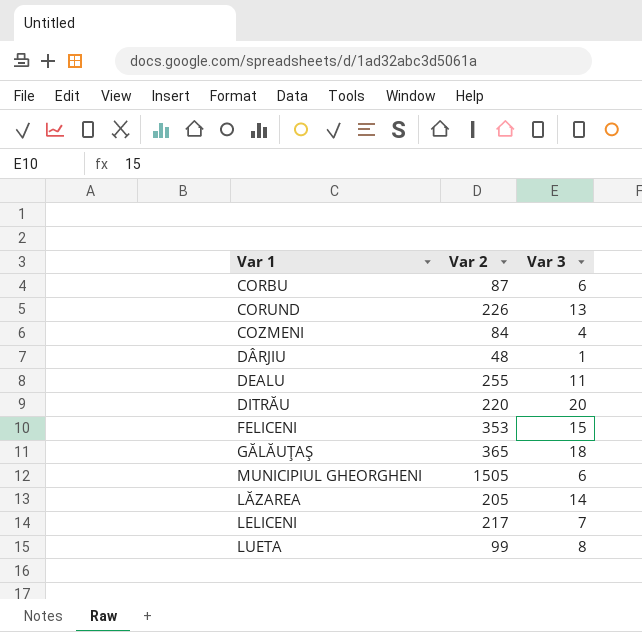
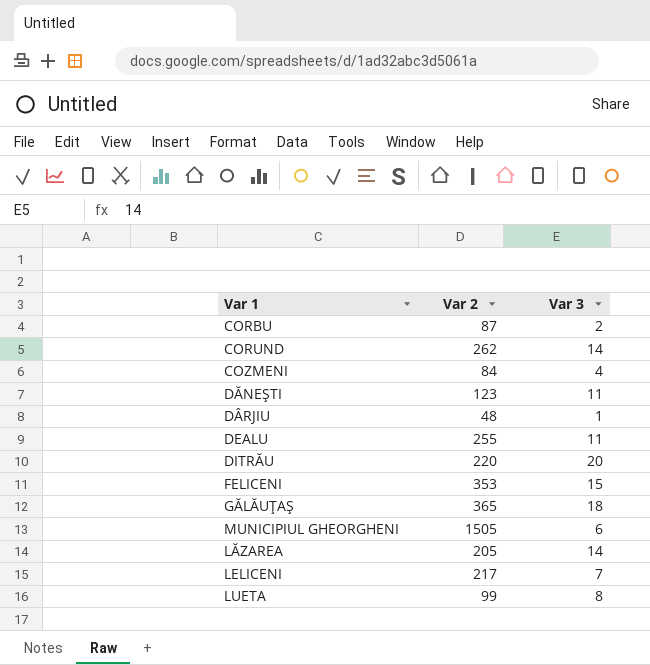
CORBU | Var 3: 6 -> 2
CORUND | Var 2: 226 -> 262
CORUND | Var 3: 13 -> 14
row DĂNEŞTI: none -> 123 | 11

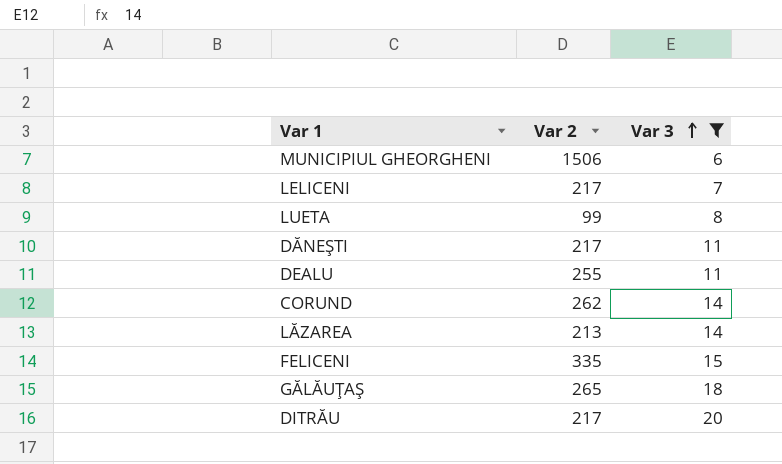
filter: none -> Var 3 >= 6
row order: none -> Var 3 ascending
MUNICIPIUL GHEORGHENI | Var 2: 1505 -> 1506
DĂNEŞTI | Var 2: 123 -> 217
LĂZAREA | Var 2: 205 -> 213
FELICENI | Var 2: 353 -> 335
GĂLĂUŢAŞ | Var 2: 365 -> 265
DITRĂU | Var 2: 220 -> 217

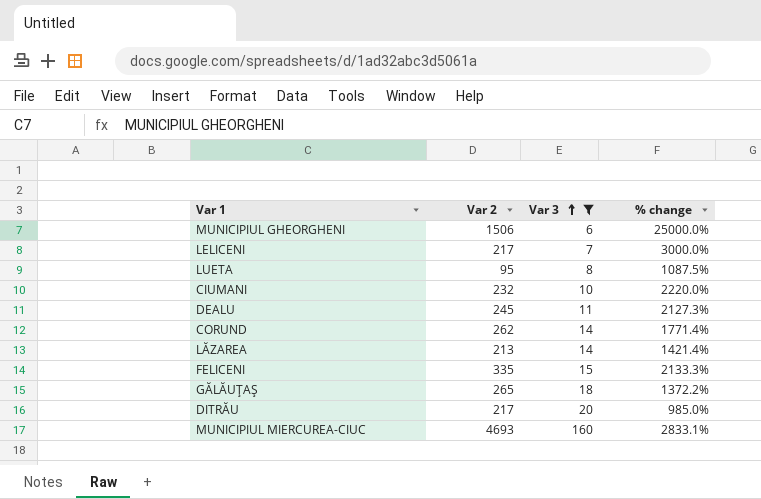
column % change | formula: none -> ([Var 2] - [Var 3]) / [Var 3]
row DĂNEŞTI: 217 | 11 -> none
LUETA | Var 2: 99 -> 95
row CIUMANI: none -> 232 | 10 | 2220.0%
DEALU | Var 2: 255 -> 245
row MUNICIPIUL MIERCUREA-CIUC: none -> 4693 | 160 | 2833.1%

